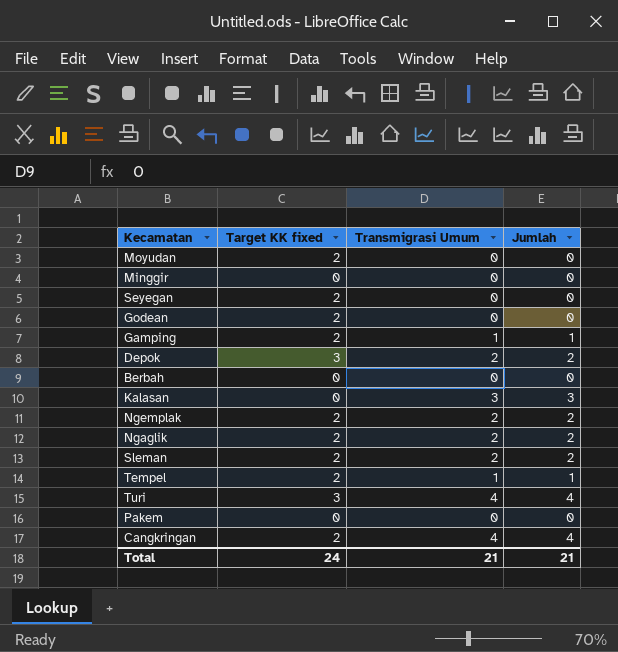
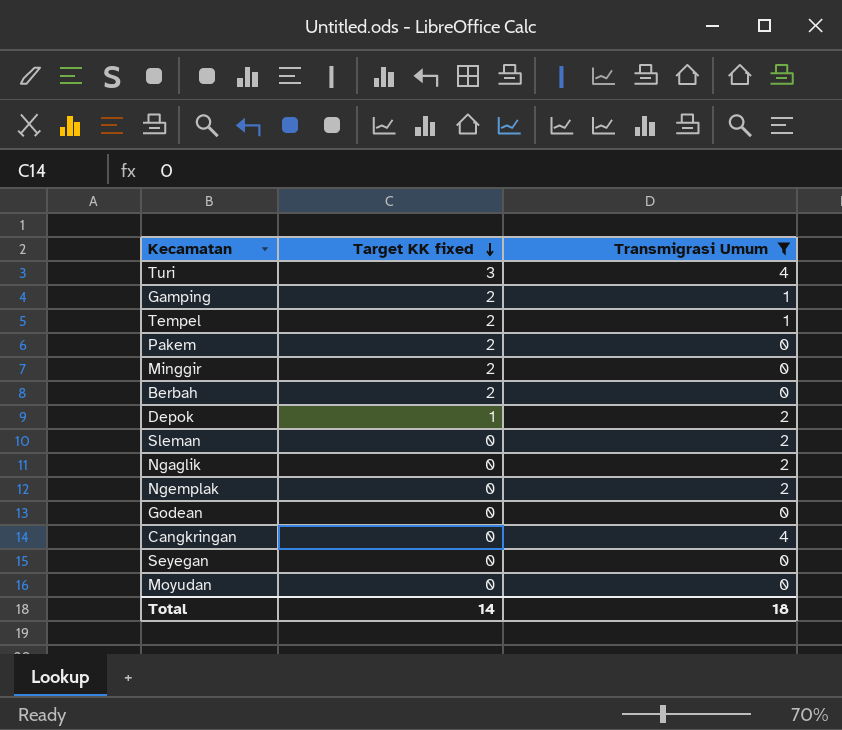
filter: none -> Transmigrasi Umum != 3
row order: none -> Target KK fixed descending
column Jumlah | position: 4 -> none
Pakem | Target KK fixed: 0 -> 2
Minggir | Target KK fixed: 0 -> 2
Berbah | Target KK fixed: 0 -> 2
Depok | Target KK fixed: 3 -> 1
Sleman | Target KK fixed: 2 -> 0
Ngaglik | Target KK fixed: 2 -> 0
Ngemplak | Target KK fixed: 2 -> 0
Godean | Target KK fixed: 2 -> 0
Cangkringan | Target KK fixed: 2 -> 0
Seyegan | Target KK fixed: 2 -> 0
Moyudan | Target KK fixed: 2 -> 0
Total | Target KK fixed: 24 -> 14
Total | Transmigrasi Umum: 21 -> 18

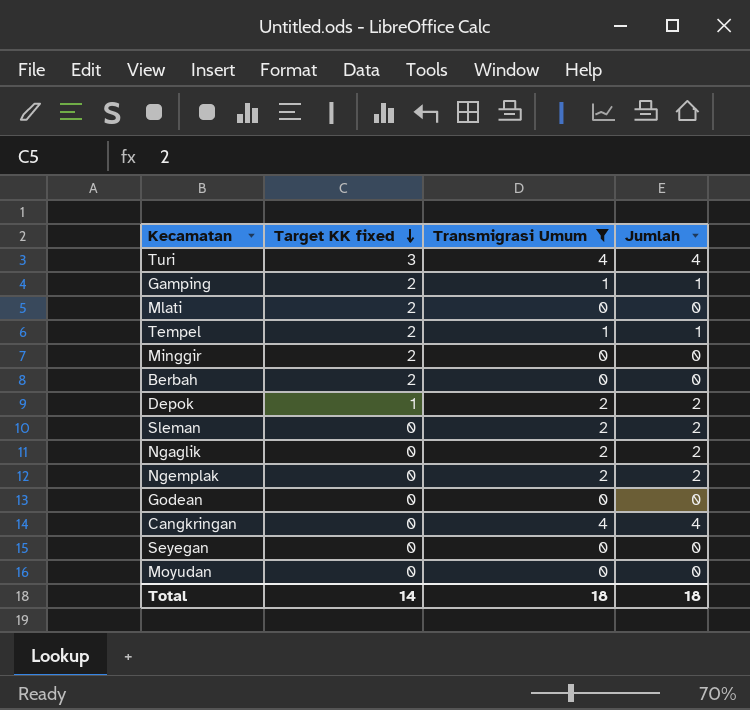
column Jumlah | position: none -> 4
row Pakem: 2 | 0 -> none
row Mlati: none -> 2 | 0 | 0

